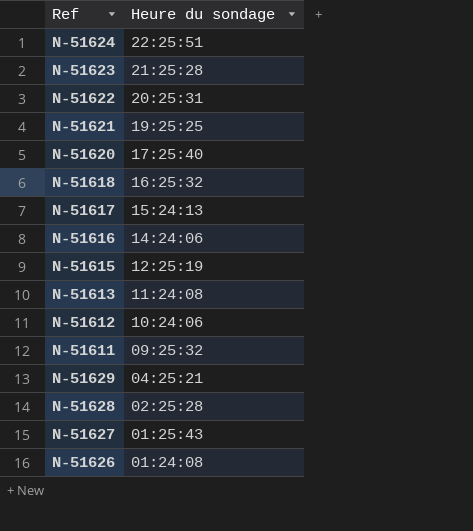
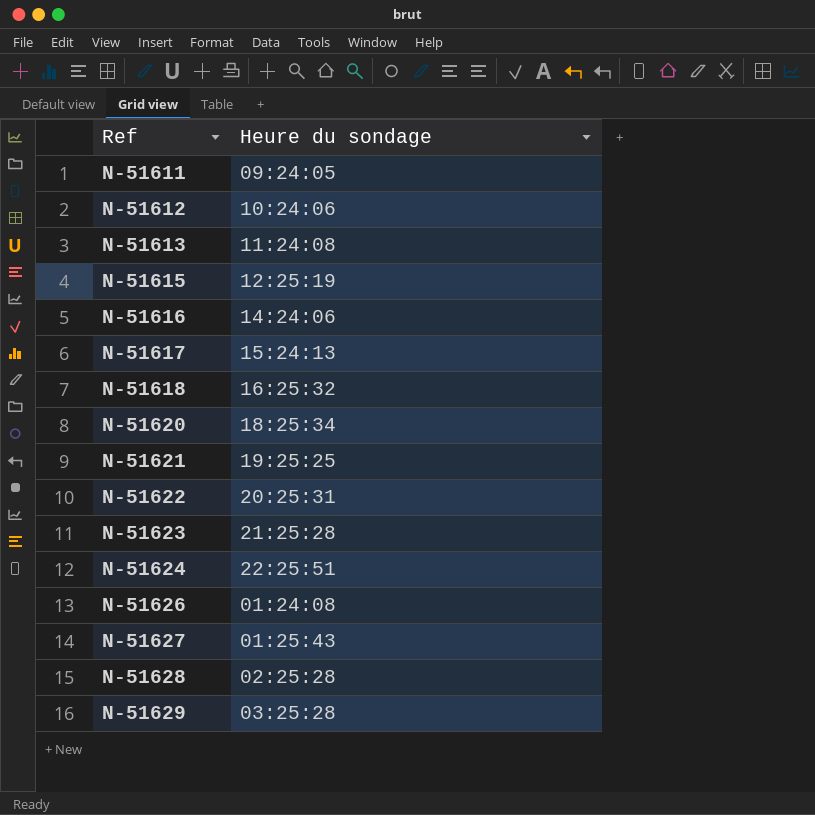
row order: Heure du sondage descending -> Ref ascending
N-51611 | Heure du sondage: 09:25:32 -> 09:24:05
N-51620 | Heure du sondage: 17:25:40 -> 18:25:34
N-51629 | Heure du sondage: 04:25:21 -> 03:25:28

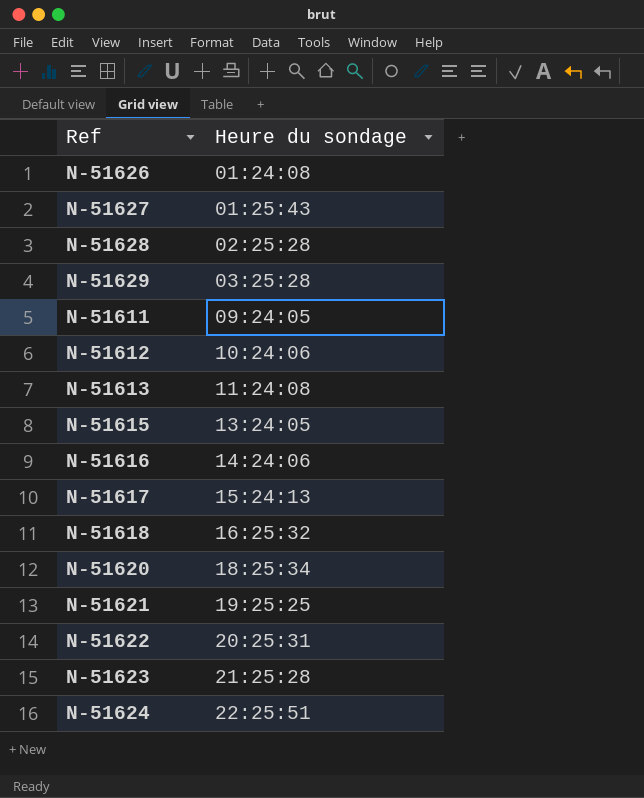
row order: Ref ascending -> Heure du sondage ascending
N-51615 | Heure du sondage: 12:25:19 -> 13:24:05

